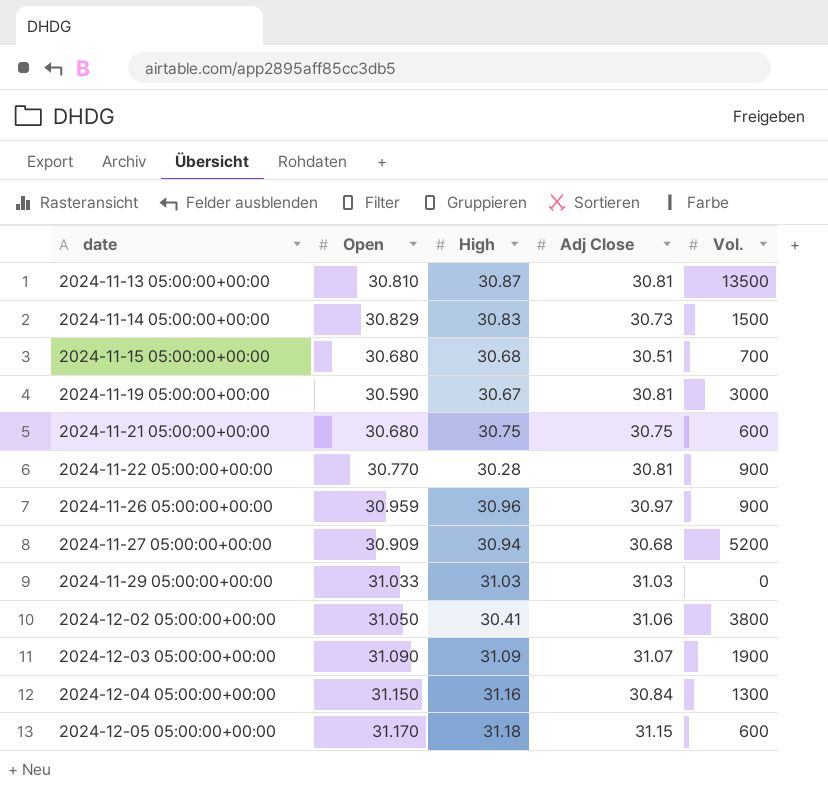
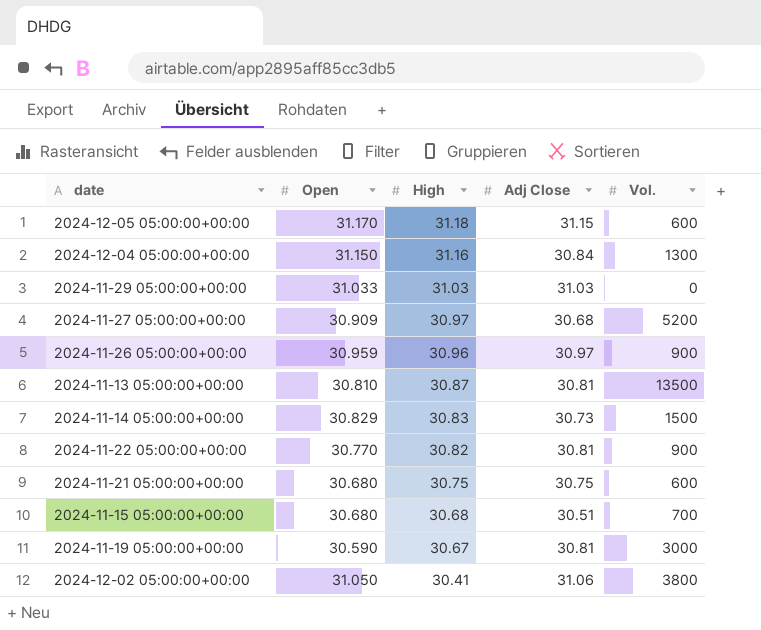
row order: date ascending -> High descending
row 2024-12-03 05:00:00+00:00: 31.090 | 31.09 | 31.07 | 1900 -> none
2024-11-27 05:00:00+00:00 | High: 30.94 -> 30.97
2024-11-22 05:00:00+00:00 | High: 30.28 -> 30.82

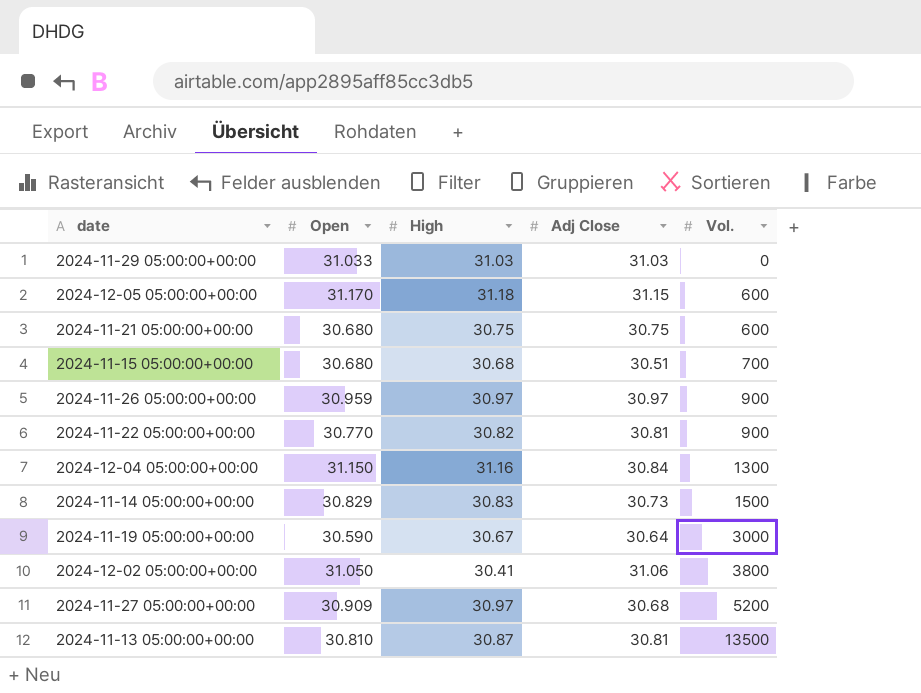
row order: High descending -> Vol. ascending
2024-11-26 05:00:00+00:00 | High: 30.96 -> 30.97
2024-11-19 05:00:00+00:00 | Adj Close: 30.81 -> 30.64

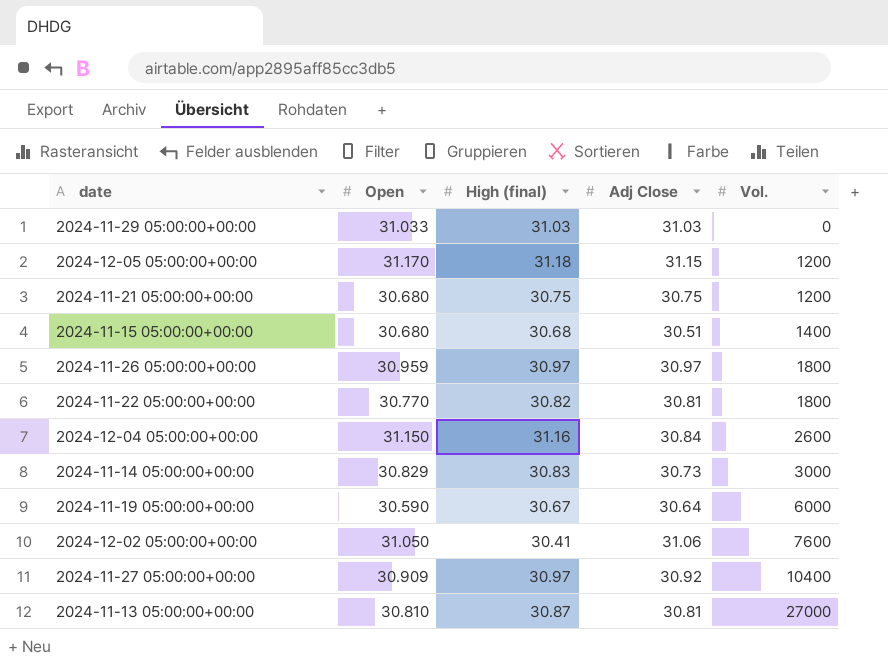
column name: High -> High (final)
2024-12-05 05:00:00+00:00 | Vol.: 600 -> 1200
2024-11-21 05:00:00+00:00 | Vol.: 600 -> 1200
2024-11-15 05:00:00+00:00 | Vol.: 700 -> 1400
2024-11-26 05:00:00+00:00 | Vol.: 900 -> 1800
2024-11-22 05:00:00+00:00 | Vol.: 900 -> 1800
2024-12-04 05:00:00+00:00 | Vol.: 1300 -> 2600
2024-11-14 05:00:00+00:00 | Vol.: 1500 -> 3000
2024-11-19 05:00:00+00:00 | Vol.: 3000 -> 6000
2024-12-02 05:00:00+00:00 | Vol.: 3800 -> 7600
2024-11-27 05:00:00+00:00 | Adj Close: 30.68 -> 30.92
2024-11-27 05:00:00+00:00 | Vol.: 5200 -> 10400
2024-11-13 05:00:00+00:00 | Vol.: 13500 -> 27000

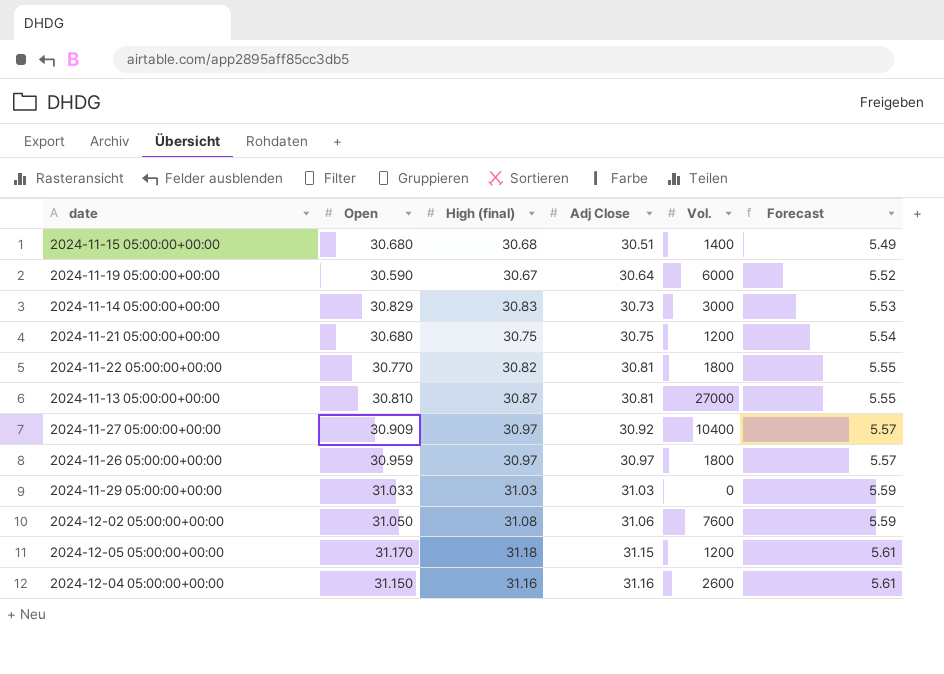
row order: Vol. ascending -> Adj Close ascending
column Forecast | formula: none -> [Adj Close] * 0.18
2024-12-02 05:00:00+00:00 | High (final): 30.41 -> 31.08
2024-12-04 05:00:00+00:00 | Adj Close: 30.84 -> 31.16

